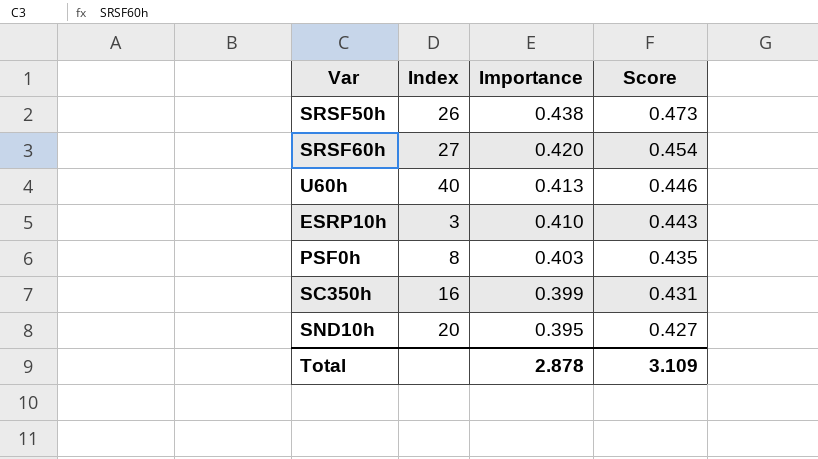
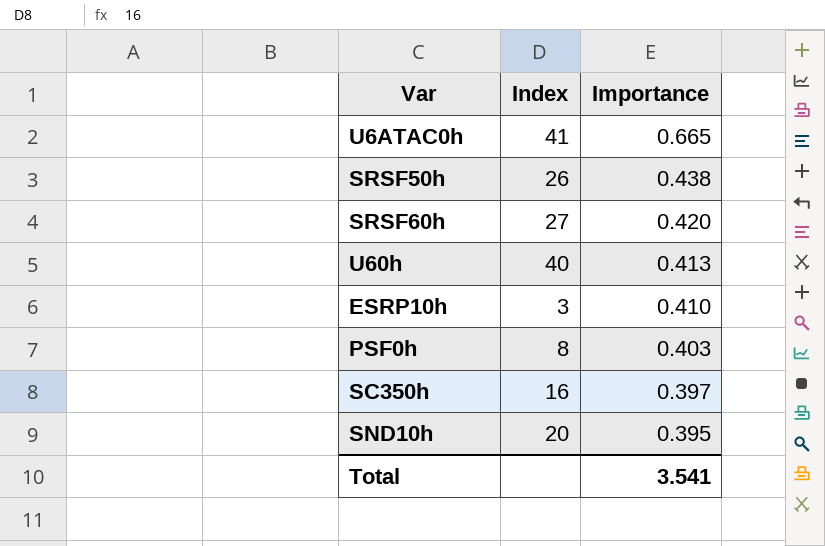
column Score | formula: [Importance] * 1.08 -> none
row U6ATAC0h: none -> 41 | 0.665
SC350h | Importance: 0.399 -> 0.397
Total | Importance: 2.878 -> 3.541

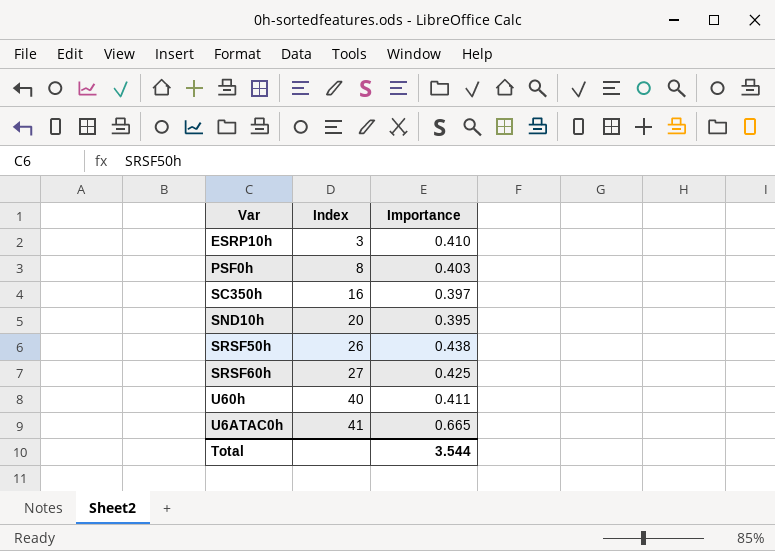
row order: Importance descending -> Index ascending
SRSF60h | Importance: 0.420 -> 0.425
U60h | Importance: 0.413 -> 0.411
Total | Importance: 3.541 -> 3.544

